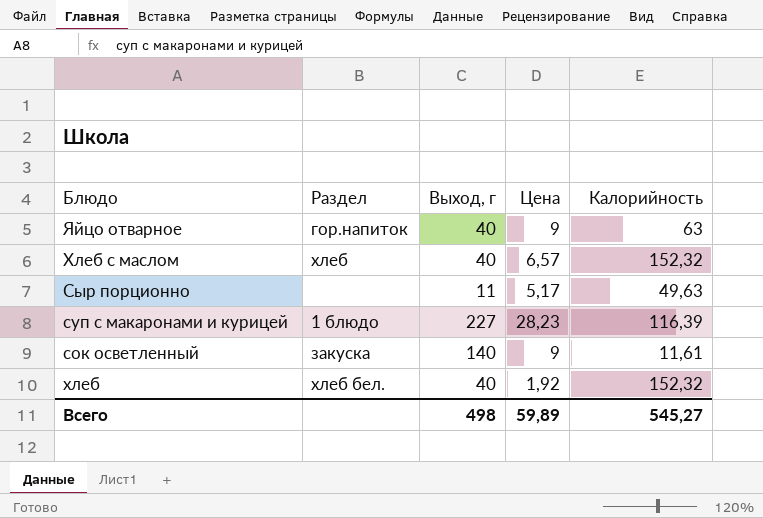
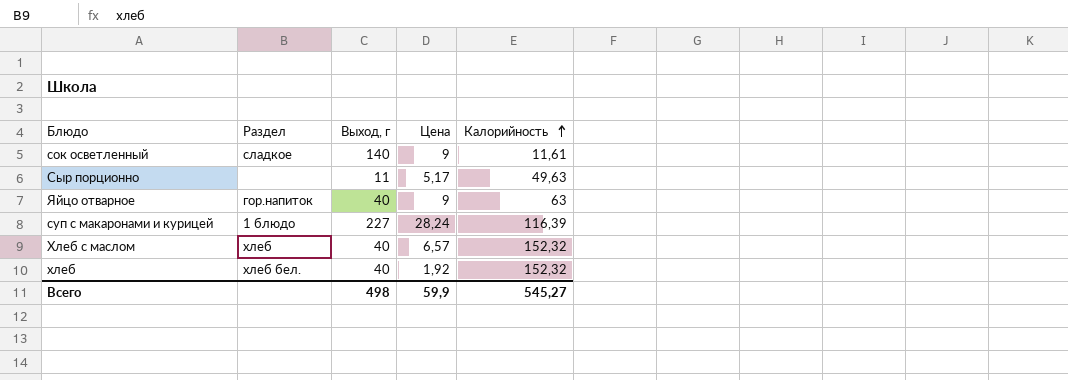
row order: none -> Калорийность ascending
сок осветленный | Раздел: закуска -> сладкое
суп с макаронами и курицей | Цена: 28,23 -> 28,24
Всего | Цена: 59,89 -> 59,9

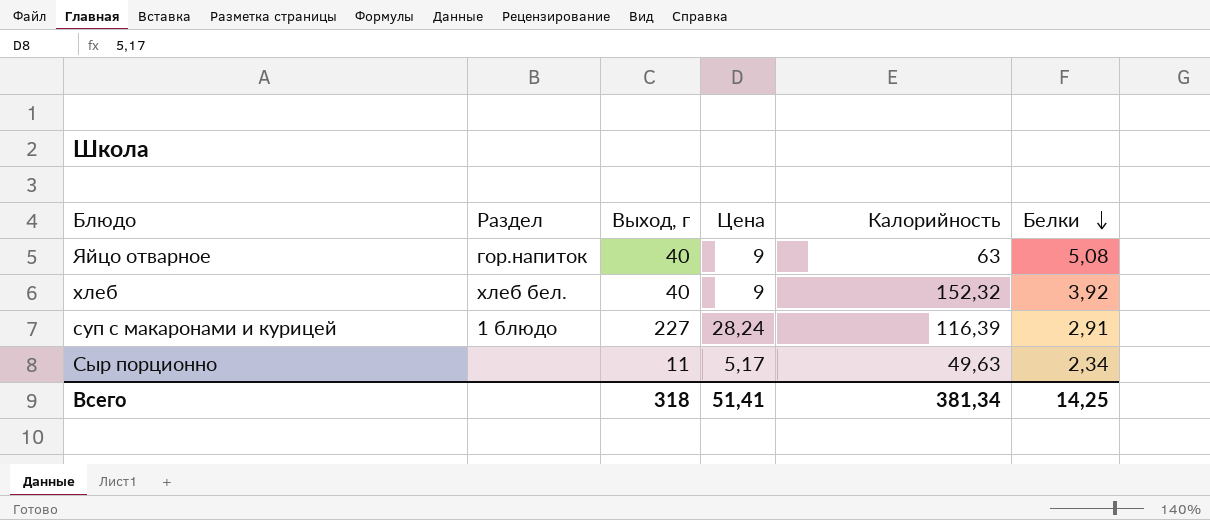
row order: Калорийность ascending -> Белки descending
column Белки | position: none -> 6
row сок осветленный: сладкое | 140 | 9 | 11,61 -> none
row Хлеб с маслом: хлеб | 40 | 6,57 | 152,32 -> none
хлеб | Цена: 1,92 -> 9
Всего | Выход, г: 498 -> 318
Всего | Цена: 59,9 -> 51,41
Всего | Калорийность: 545,27 -> 381,34

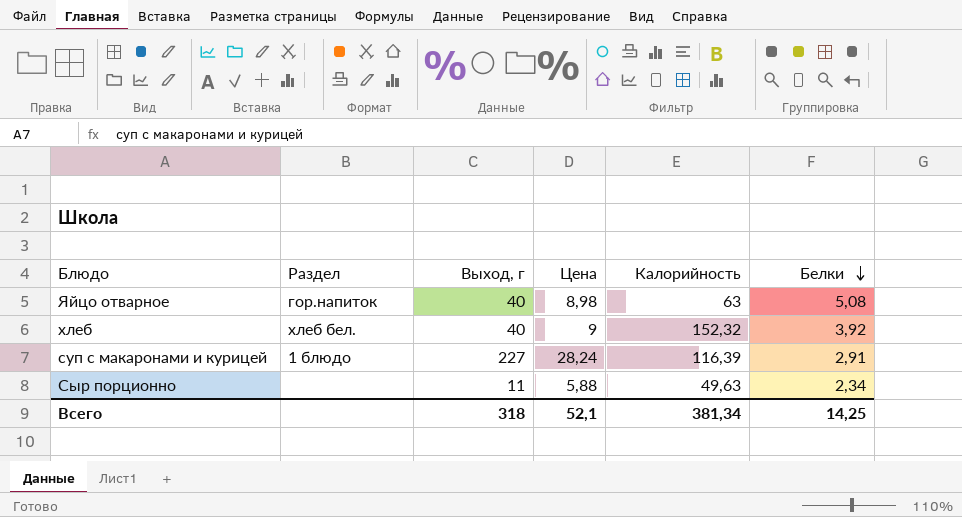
Яйцо отварное | Цена: 9 -> 8,98
Сыр порционно | Цена: 5,17 -> 5,88
Всего | Цена: 51,41 -> 52,1

